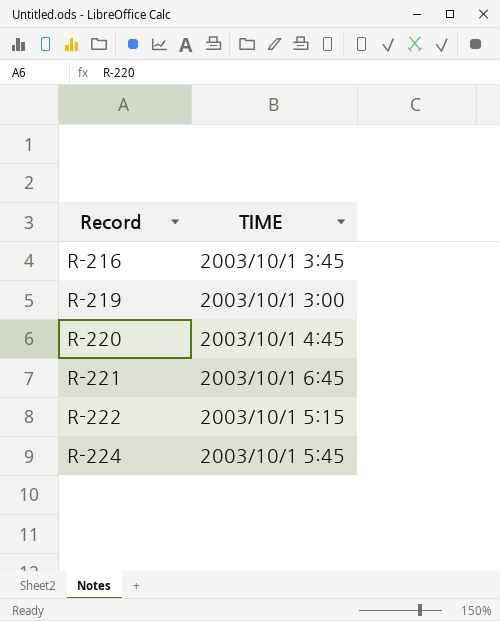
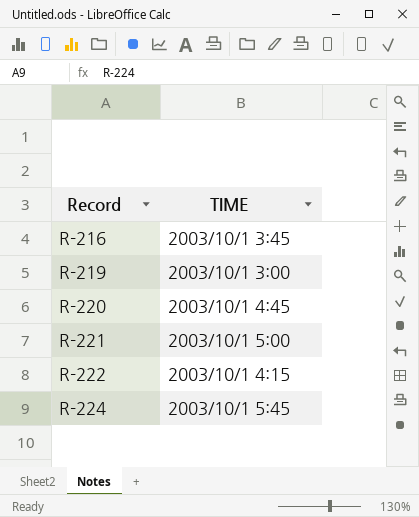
R-221 | TIME: 2003/10/1 6:45 -> 2003/10/1 5:00
R-222 | TIME: 2003/10/1 5:15 -> 2003/10/1 4:15

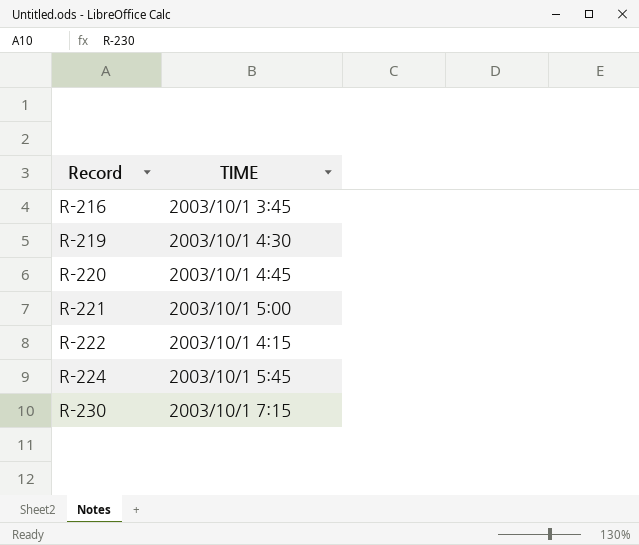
R-219 | TIME: 2003/10/1 3:00 -> 2003/10/1 4:30
row R-230: none -> 2003/10/1 7:15

